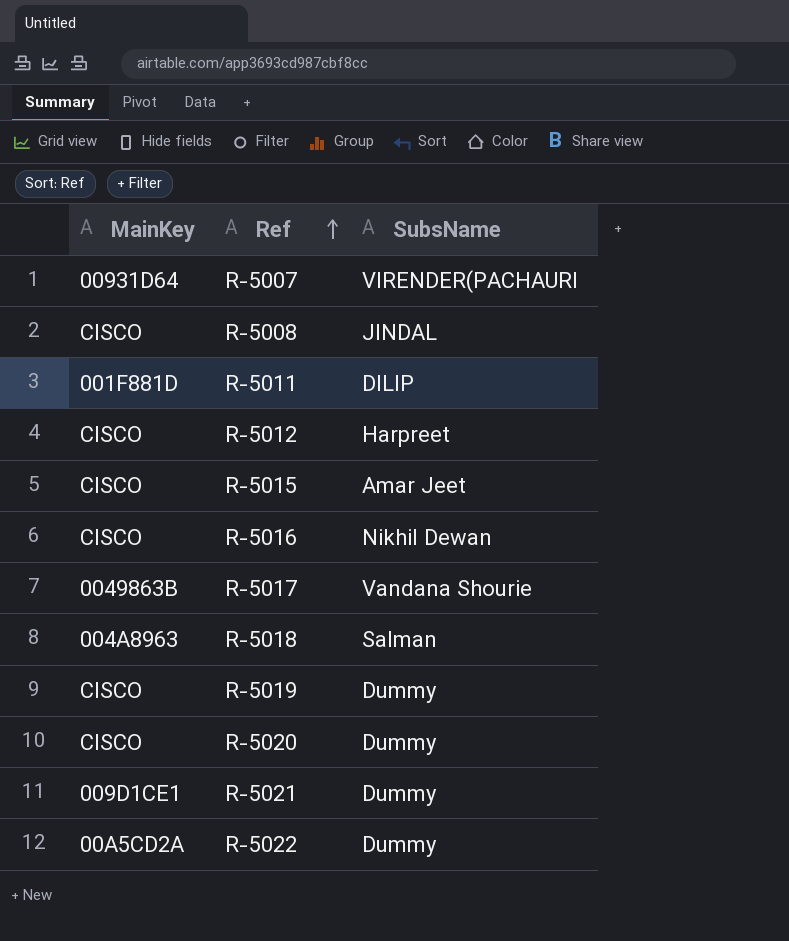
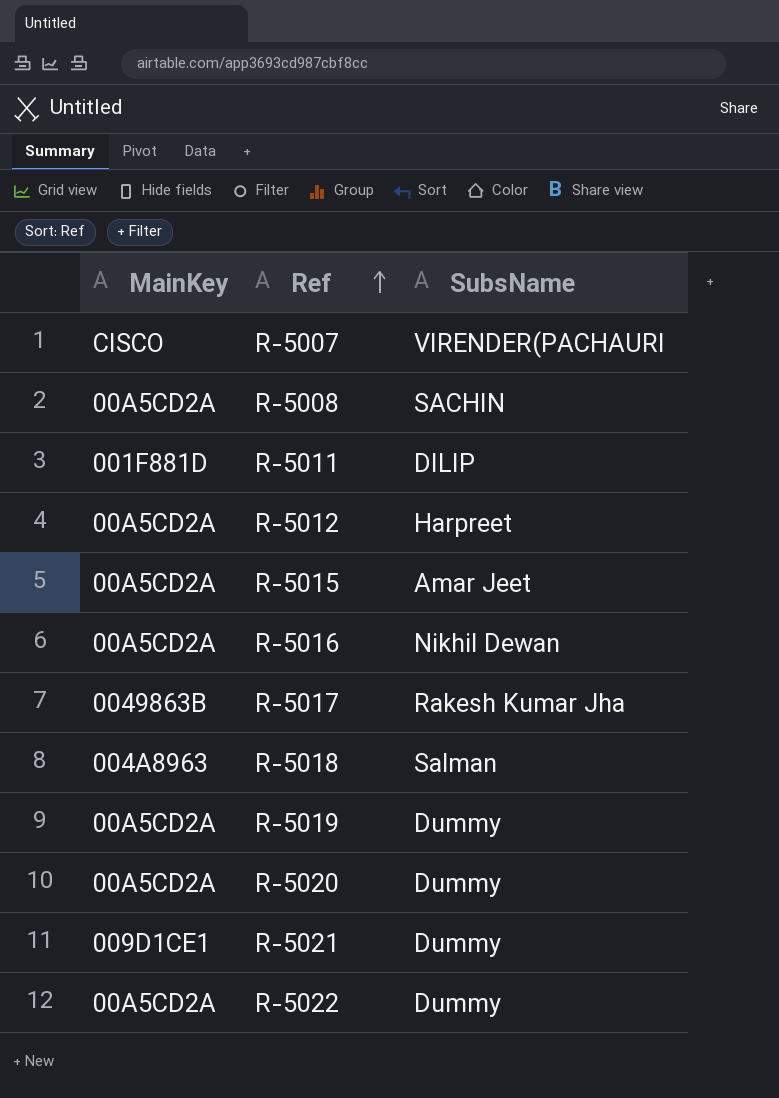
R-5007 | MainKey: 00931D64 -> CISCO
R-5008 | MainKey: CISCO -> 00A5CD2A
R-5008 | SubsName: JINDAL -> SACHIN
R-5012 | MainKey: CISCO -> 00A5CD2A
R-5015 | MainKey: CISCO -> 00A5CD2A
R-5016 | MainKey: CISCO -> 00A5CD2A
R-5017 | SubsName: Vandana Shourie -> Rakesh Kumar Jha
R-5019 | MainKey: CISCO -> 00A5CD2A
R-5020 | MainKey: CISCO -> 00A5CD2A

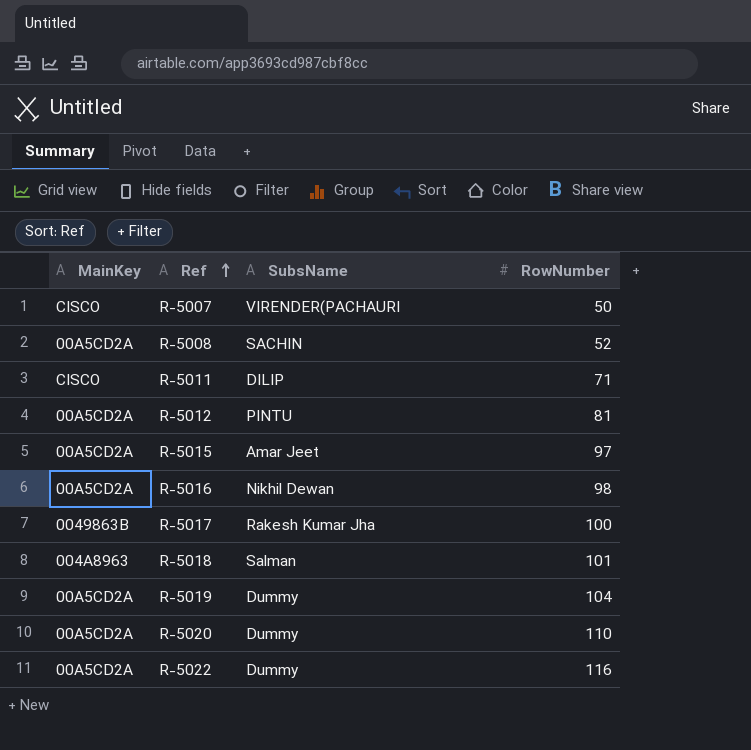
column RowNumber | position: none -> 4
row R-5021: 009D1CE1 | Dummy -> none
R-5011 | MainKey: 001F881D -> CISCO
R-5012 | SubsName: Harpreet -> PINTU

